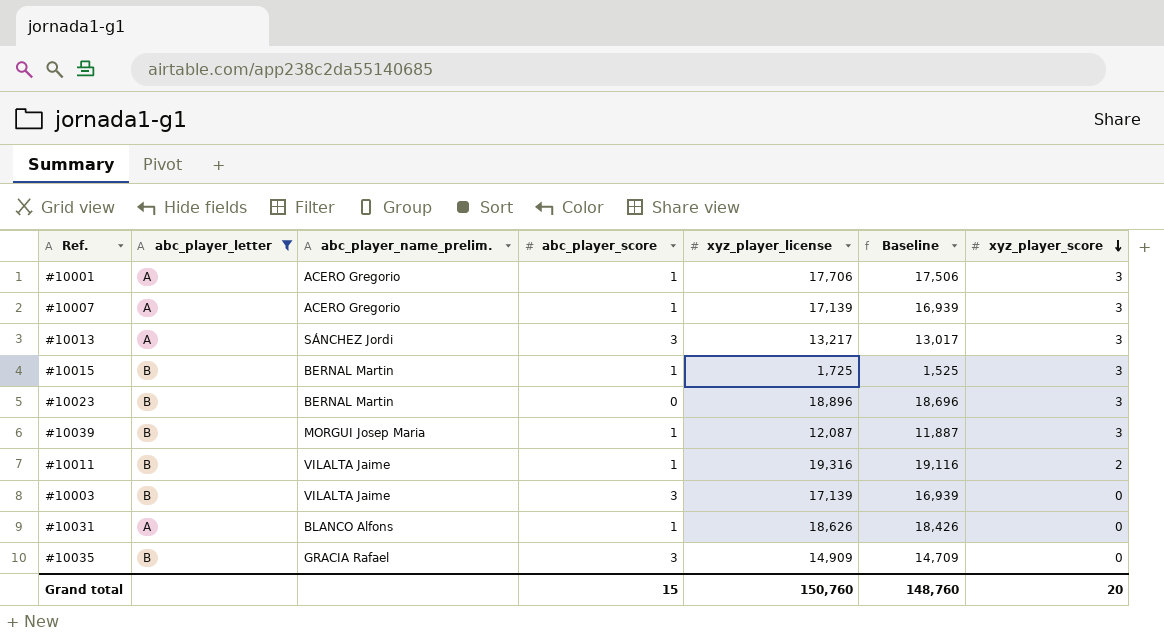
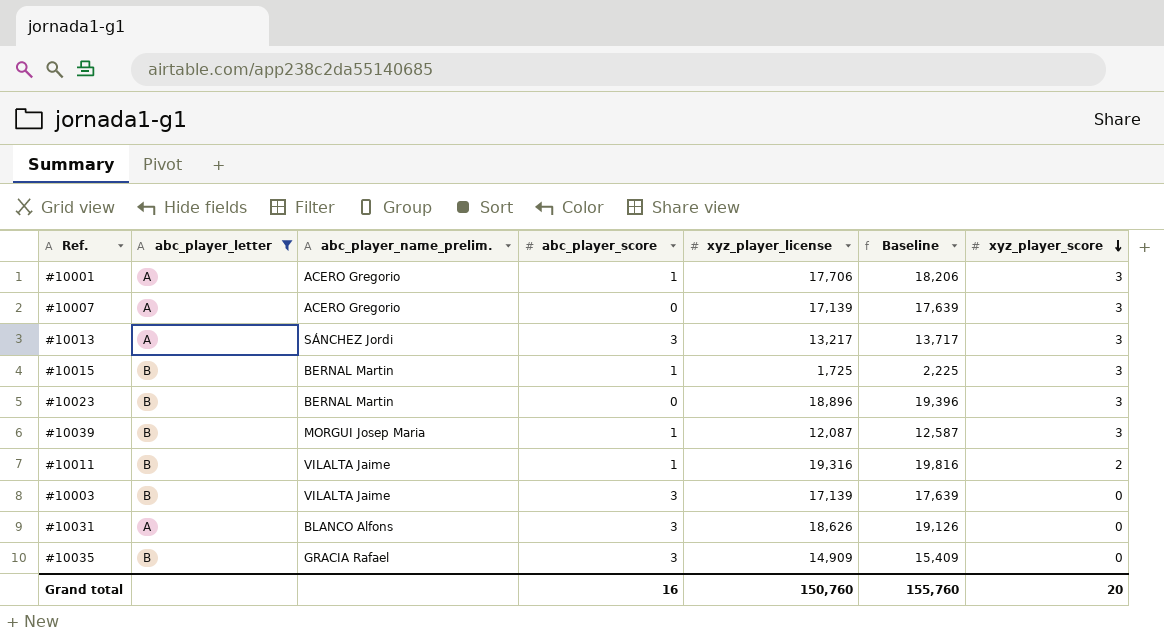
column Baseline | formula: [xyz_player_license] - 200 -> [xyz_player_license] + 500
#10007 | abc_player_score: 1 -> 0
#10031 | abc_player_score: 1 -> 3
Grand total | abc_player_score: 15 -> 16
Grand total | Baseline: 148,760 -> 155,760

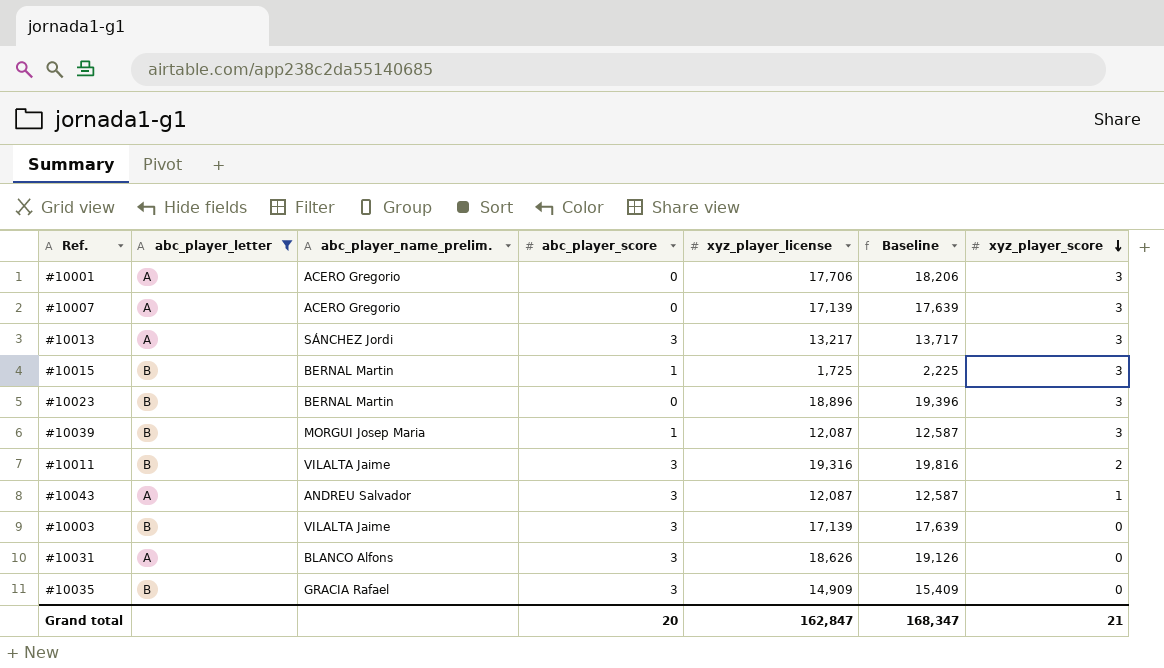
#10001 | abc_player_score: 1 -> 0
#10011 | abc_player_score: 1 -> 3
row #10043: none -> A | ANDREU Salvador | 3 | 12,087 | 12,587 | 1
Grand total | abc_player_score: 16 -> 20
Grand total | xyz_player_license: 150,760 -> 162,847
Grand total | Baseline: 155,760 -> 168,347
Grand total | xyz_player_score: 20 -> 21

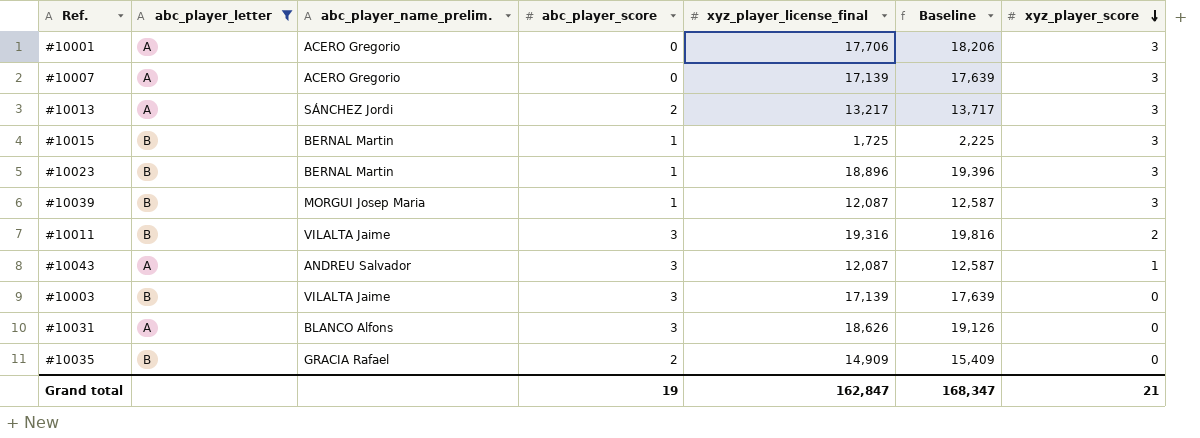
column name: xyz_player_license -> xyz_player_license_final
#10013 | abc_player_score: 3 -> 2
#10023 | abc_player_score: 0 -> 1
#10035 | abc_player_score: 3 -> 2
Grand total | abc_player_score: 20 -> 19

